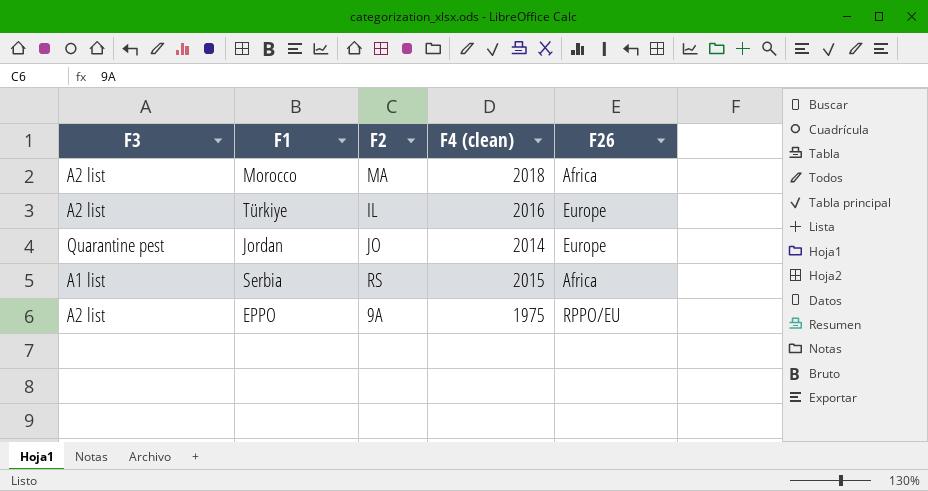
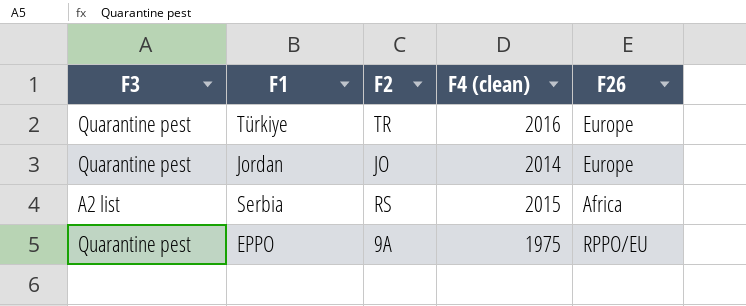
row Morocco: A2 list | MA | 2018 | Africa -> none
Türkiye | F3: A2 list -> Quarantine pest
Türkiye | F2: IL -> TR
Serbia | F3: A1 list -> A2 list
EPPO | F3: A2 list -> Quarantine pest

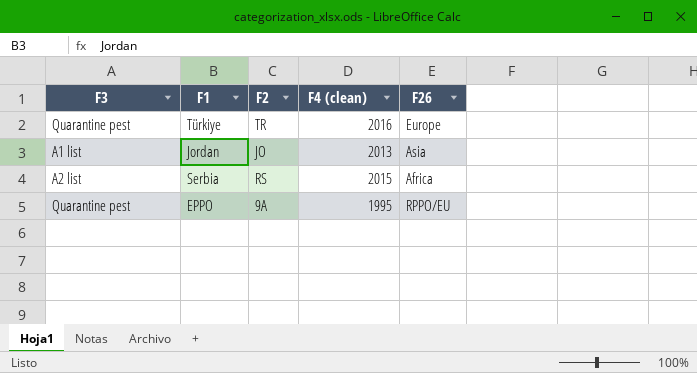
Jordan | F3: Quarantine pest -> A1 list
Jordan | F4 (clean): 2014 -> 2013
Jordan | F26: Europe -> Asia
EPPO | F4 (clean): 1975 -> 1995

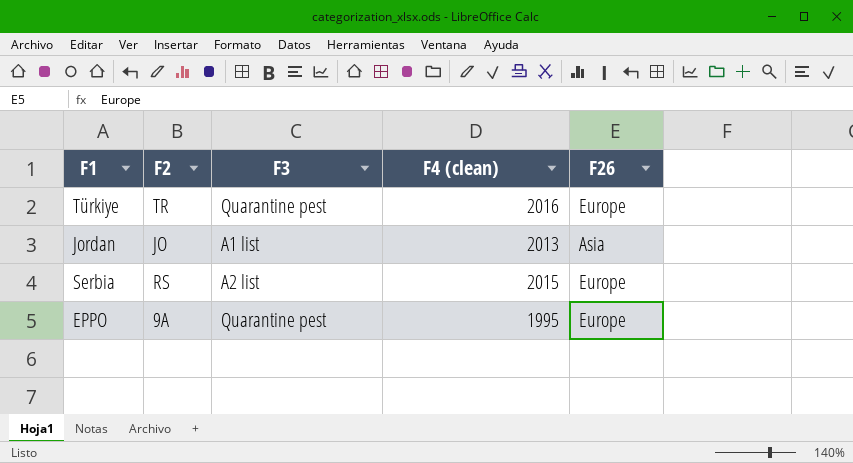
column F3 | position: 1 -> 3
Serbia | F26: Africa -> Europe
EPPO | F26: RPPO/EU -> Europe

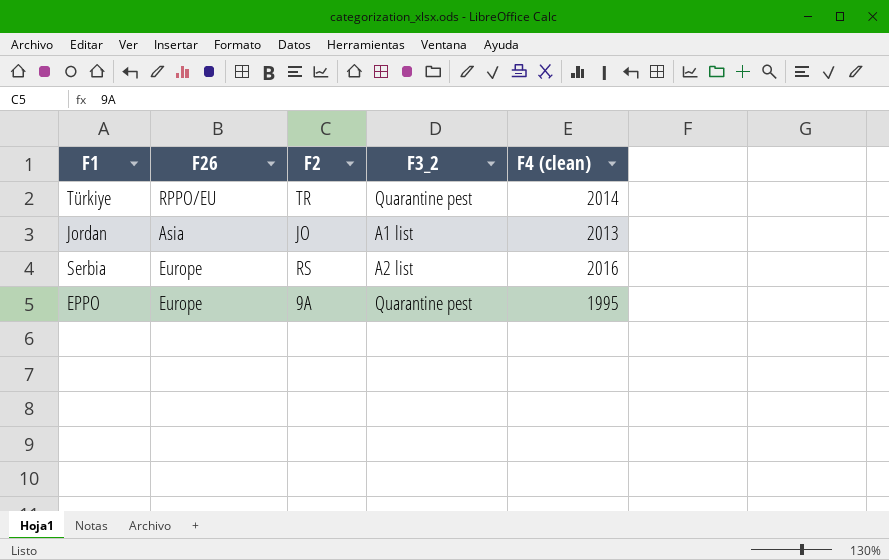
column F26 | position: 5 -> 2
column name: F3 -> F3_2
Türkiye | F26: Europe -> RPPO/EU
Türkiye | F4 (clean): 2016 -> 2014
Serbia | F4 (clean): 2015 -> 2016

